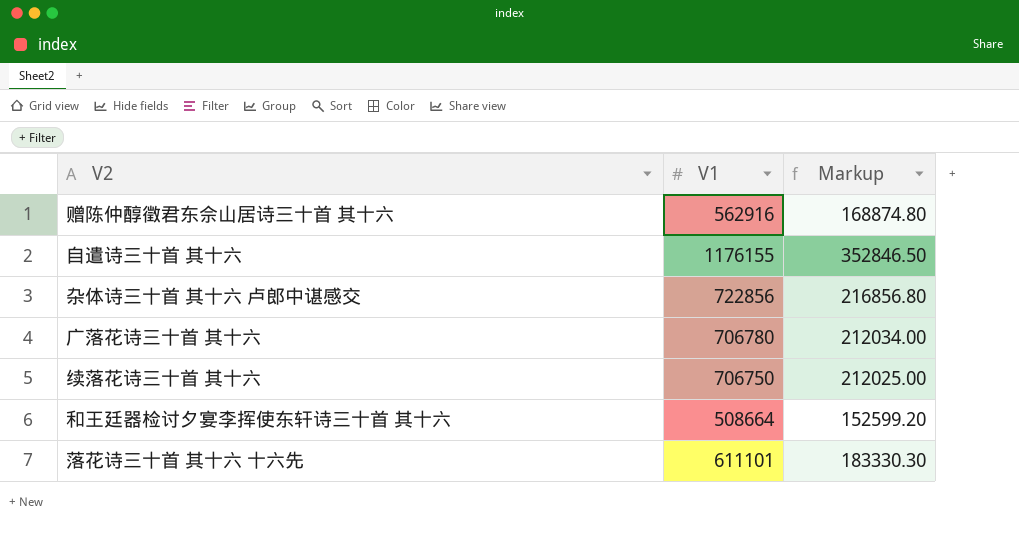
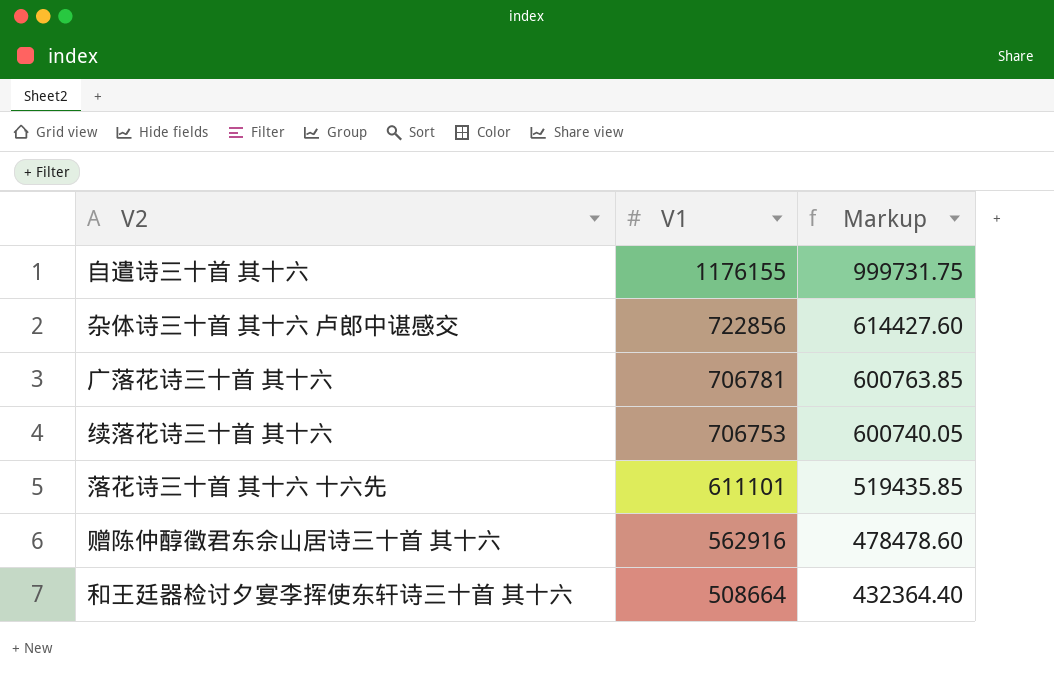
row order: none -> V1 descending
column Markup | formula: [V1] * 0.3 -> [V1] * 0.85
广落花诗三十首 其十六 | V1: 706780 -> 706781
续落花诗三十首 其十六 | V1: 706750 -> 706753

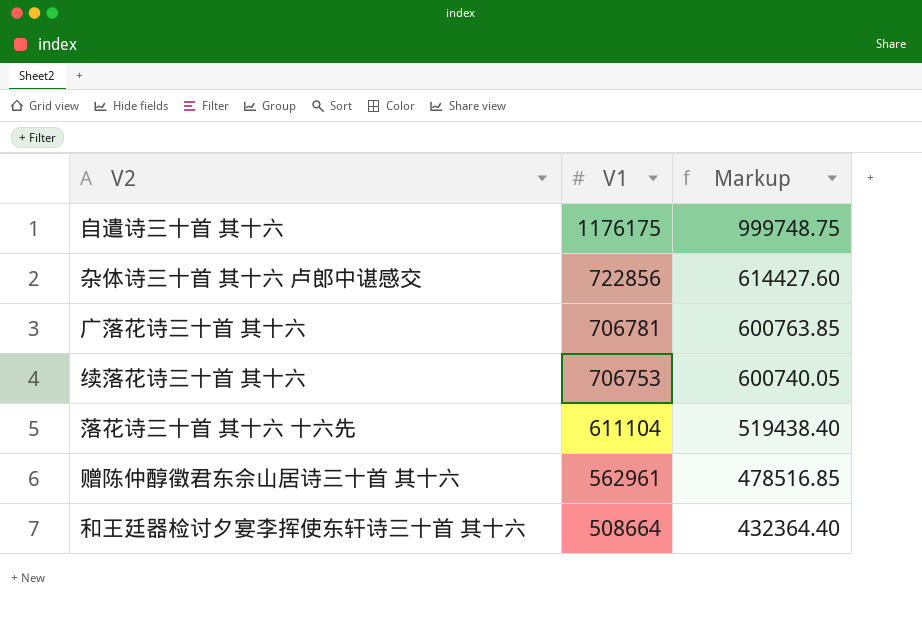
自遣诗三十首 其十六 | V1: 1176155 -> 1176175
自遣诗三十首 其十六 | Markup: 999731.75 -> 999748.75
落花诗三十首 其十六 十六先 | V1: 611101 -> 611104
落花诗三十首 其十六 十六先 | Markup: 519435.85 -> 519438.40
赠陈仲醇徵君东佘山居诗三十首 其十六 | V1: 562916 -> 562961
赠陈仲醇徵君东佘山居诗三十首 其十六 | Markup: 478478.60 -> 478516.85

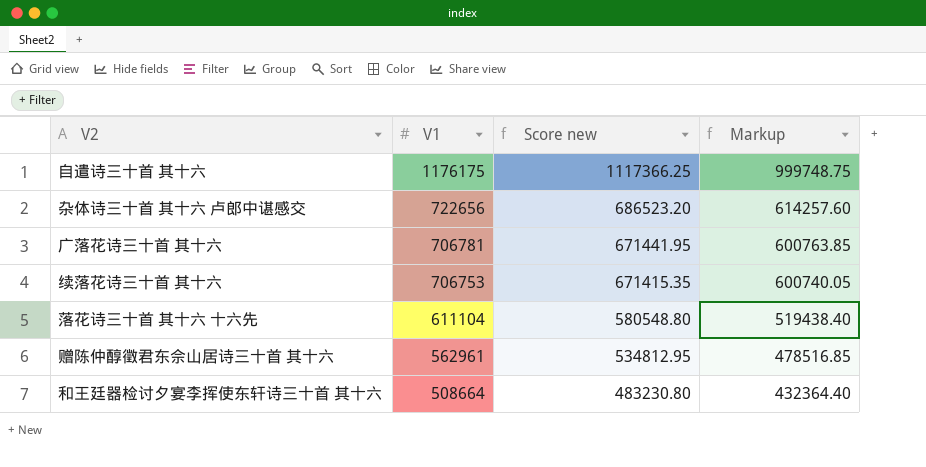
column Score new | formula: none -> [V1] * 0.95
杂体诗三十首 其十六 卢郎中谌感交 | V1: 722856 -> 722656
杂体诗三十首 其十六 卢郎中谌感交 | Markup: 614427.60 -> 614257.60

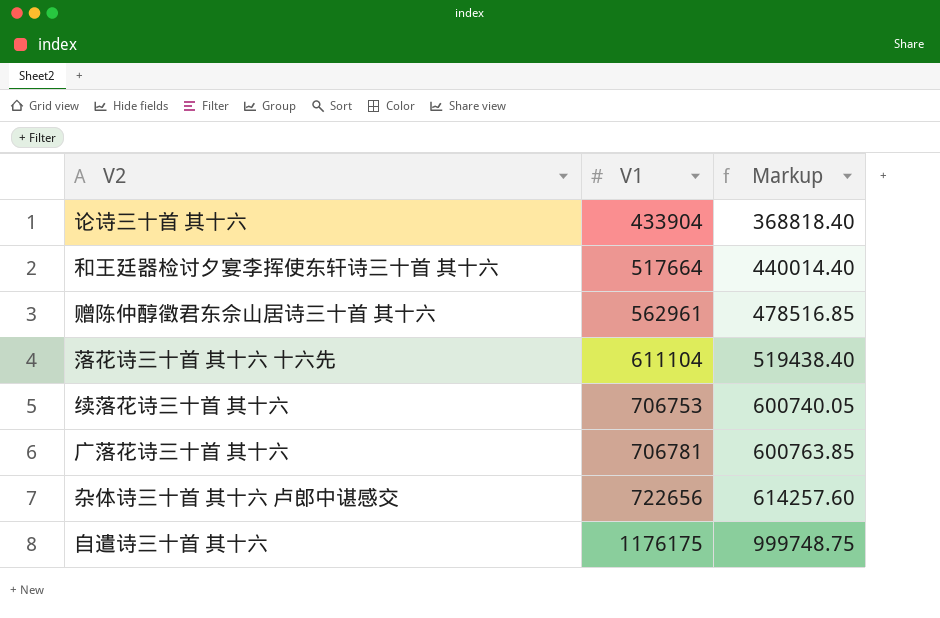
row order: V1 descending -> V1 ascending
column Score new | formula: [V1] * 0.95 -> none
row 论诗三十首 其十六: none -> 433904 | 368818.40
和王廷器检讨夕宴李挥使东轩诗三十首 其十六 | V1: 508664 -> 517664
和王廷器检讨夕宴李挥使东轩诗三十首 其十六 | Markup: 432364.40 -> 440014.40

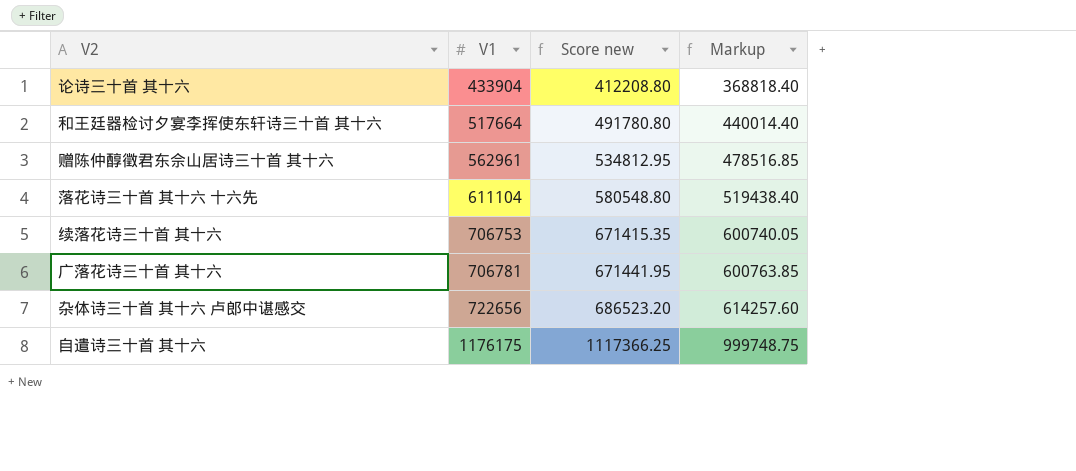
column Score new | formula: none -> [V1] * 0.95

